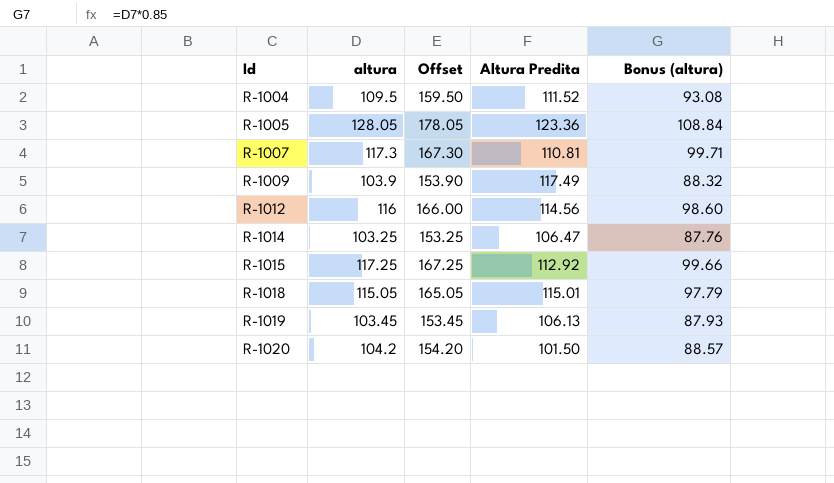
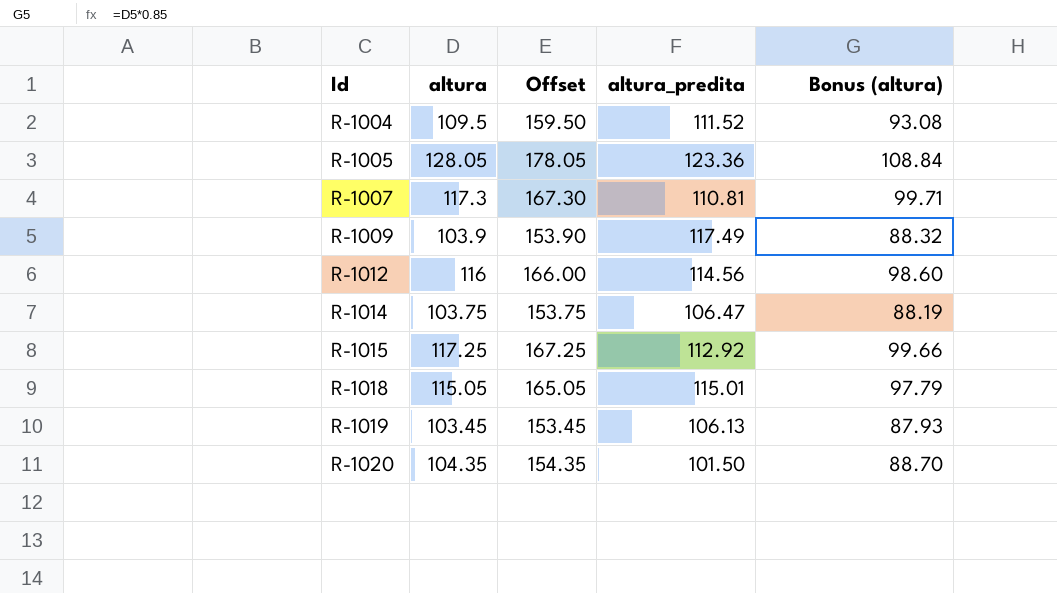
column name: Altura Predita -> altura_predita
R-1014 | altura: 103.25 -> 103.75
R-1014 | Offset: 153.25 -> 153.75
R-1014 | Bonus (altura): 87.76 -> 88.19
R-1020 | altura: 104.2 -> 104.35
R-1020 | Offset: 154.20 -> 154.35
R-1020 | Bonus (altura): 88.57 -> 88.70

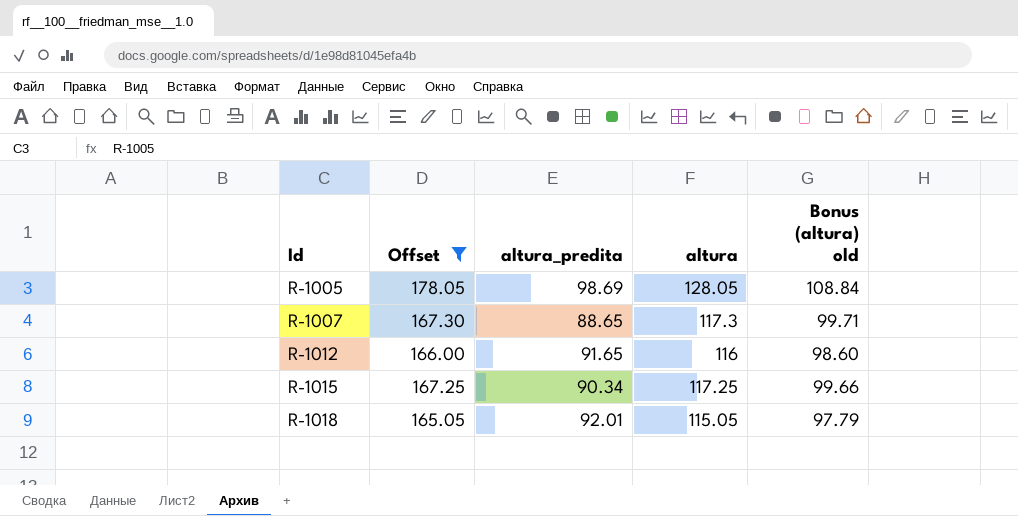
filter: none -> Offset >= 165.05
column altura | position: 2 -> 4
column name: Bonus (altura) -> Bonus (altura) old
R-1005 | altura_predita: 123.36 -> 98.69
R-1007 | altura_predita: 110.81 -> 88.65
R-1012 | altura_predita: 114.56 -> 91.65
R-1015 | altura_predita: 112.92 -> 90.34
R-1018 | altura_predita: 115.01 -> 92.01

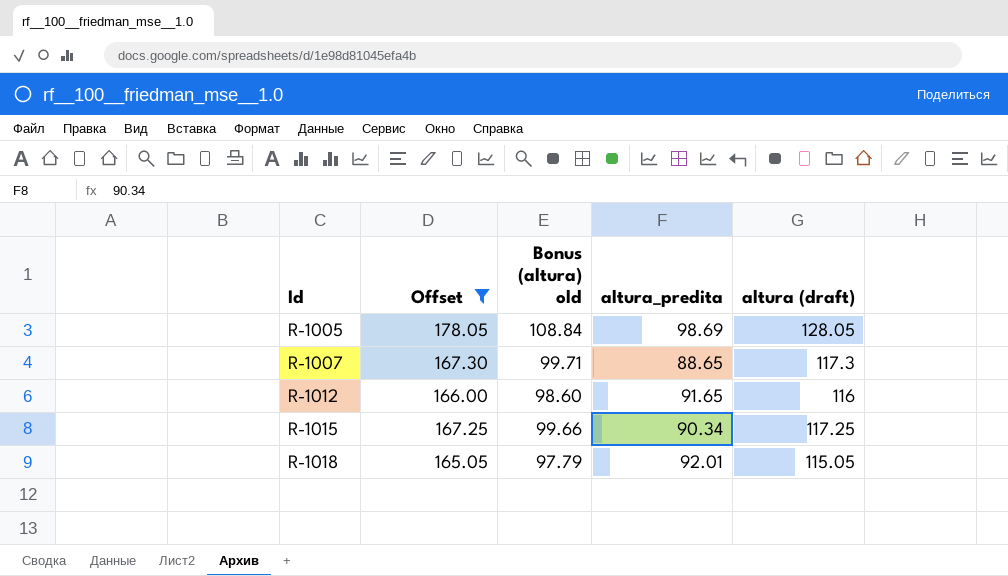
column Bonus (altura) old | position: 5 -> 3
column name: altura -> altura (draft)

